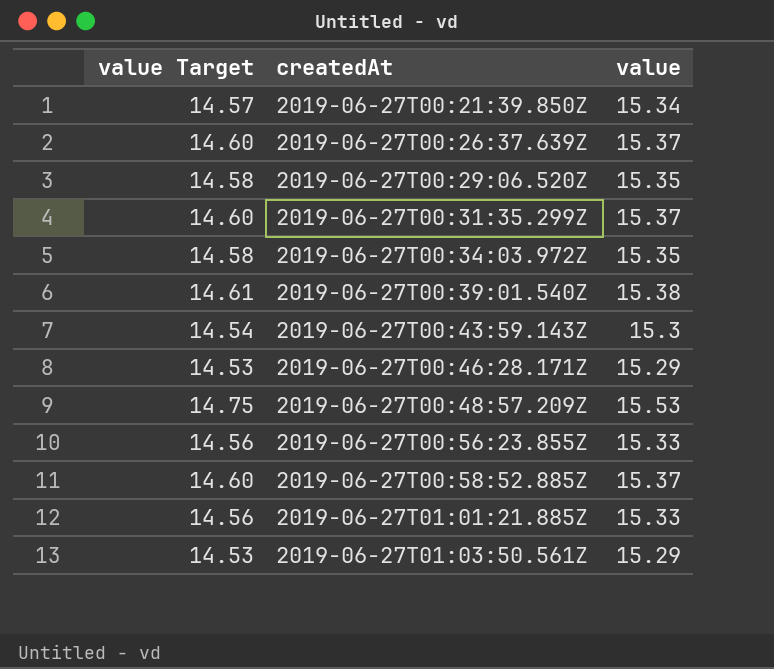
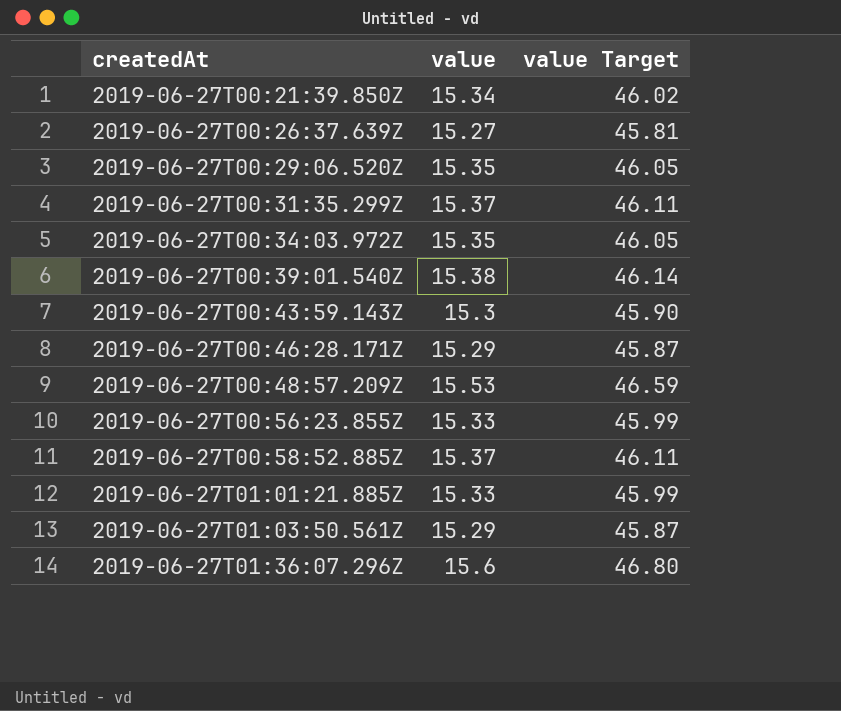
column value Target | formula: [value] * 0.95 -> [value] * 3
column value Target | position: 1 -> 3
2019-06-27T00:26:37.639Z | value: 15.37 -> 15.27
row 2019-06-27T01:36:07.296Z: none -> 15.6 | 46.80

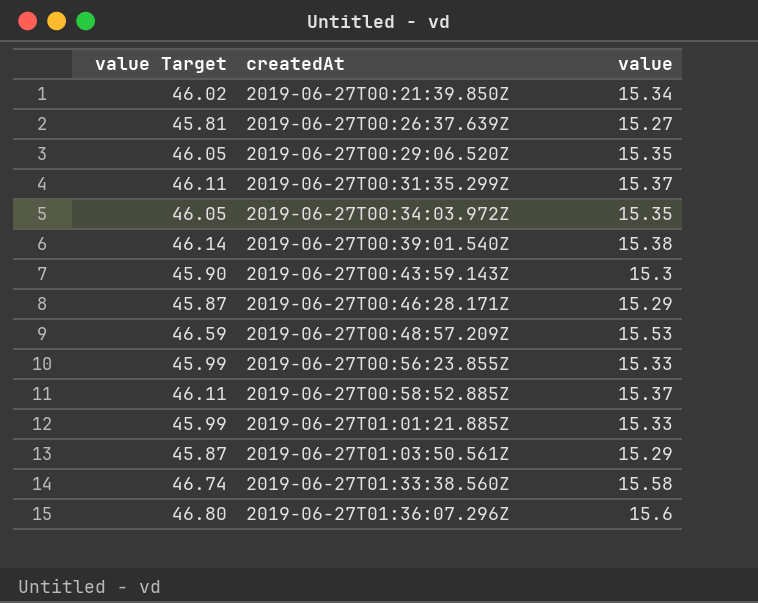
column value Target | position: 3 -> 1
row 2019-06-27T01:33:38.560Z: none -> 46.74 | 15.58

